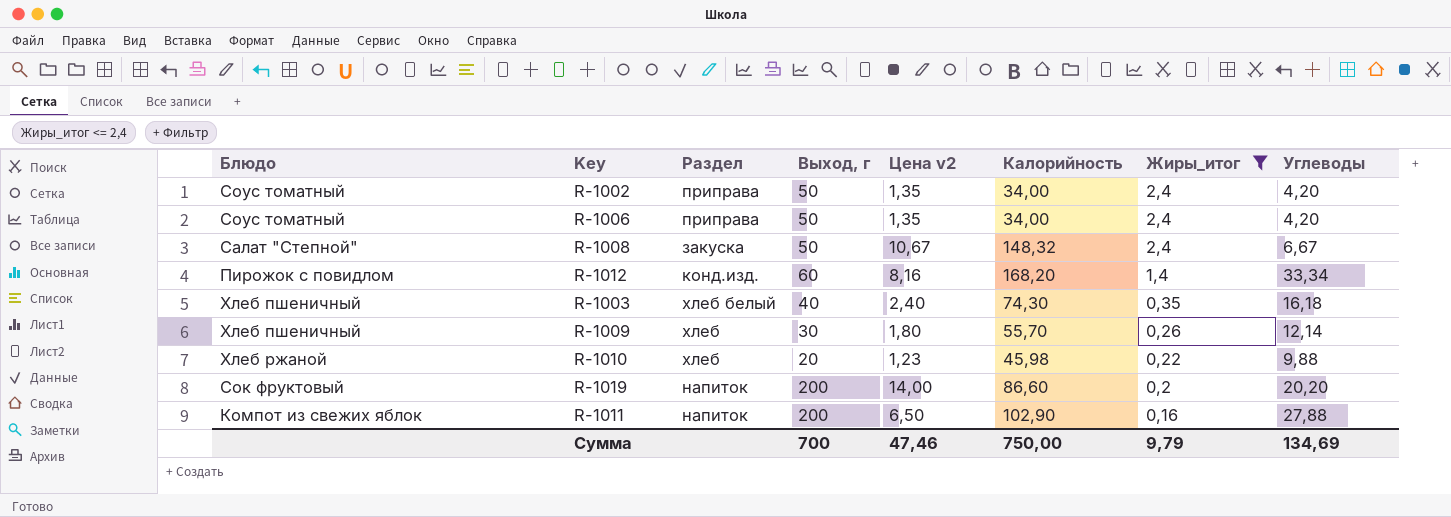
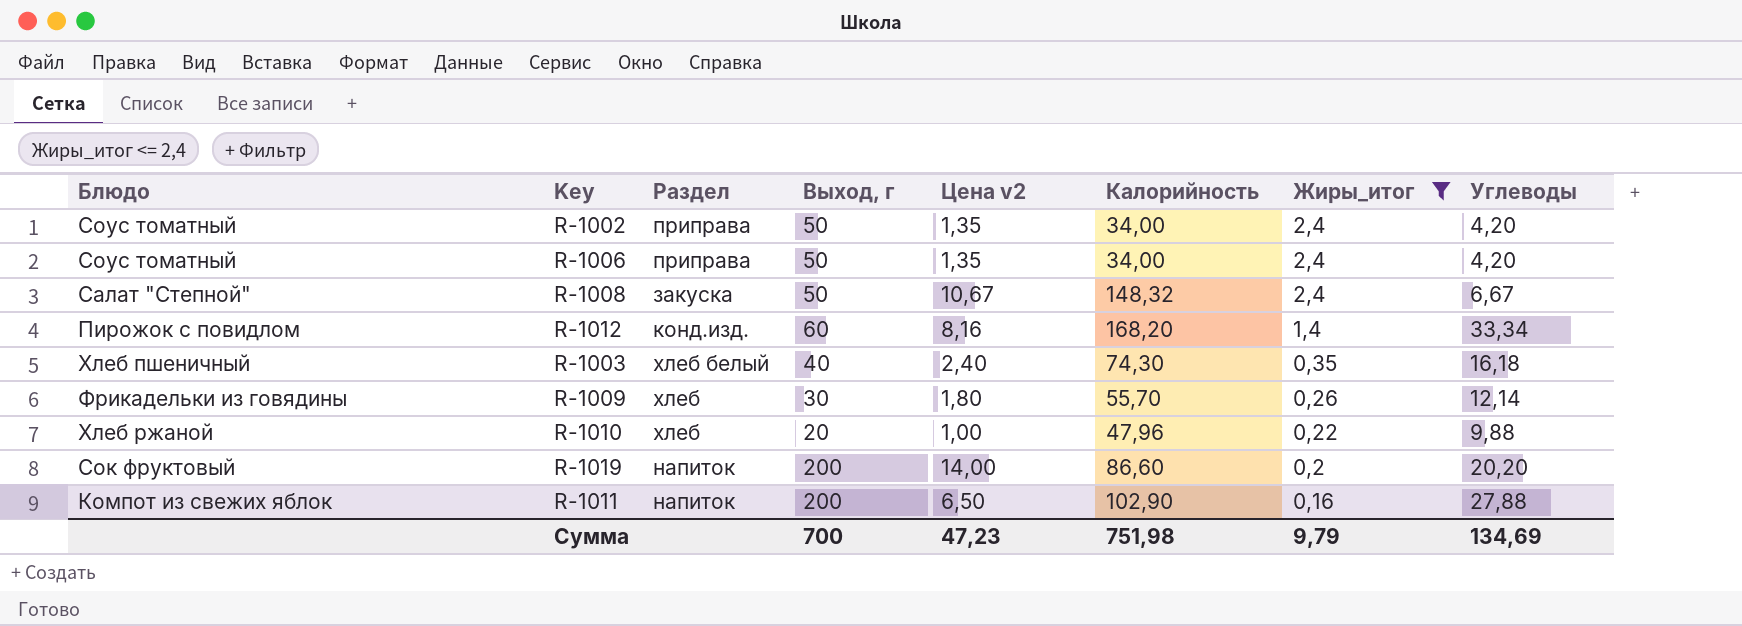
R-1009 | Блюдо: Хлеб пшеничный -> Фрикадельки из говядины
R-1010 | Цена v2: 1,23 -> 1,00
R-1010 | Калорийность: 45,98 -> 47,96
Сумма | Цена v2: 47,46 -> 47,23
Сумма | Калорийность: 750,00 -> 751,98

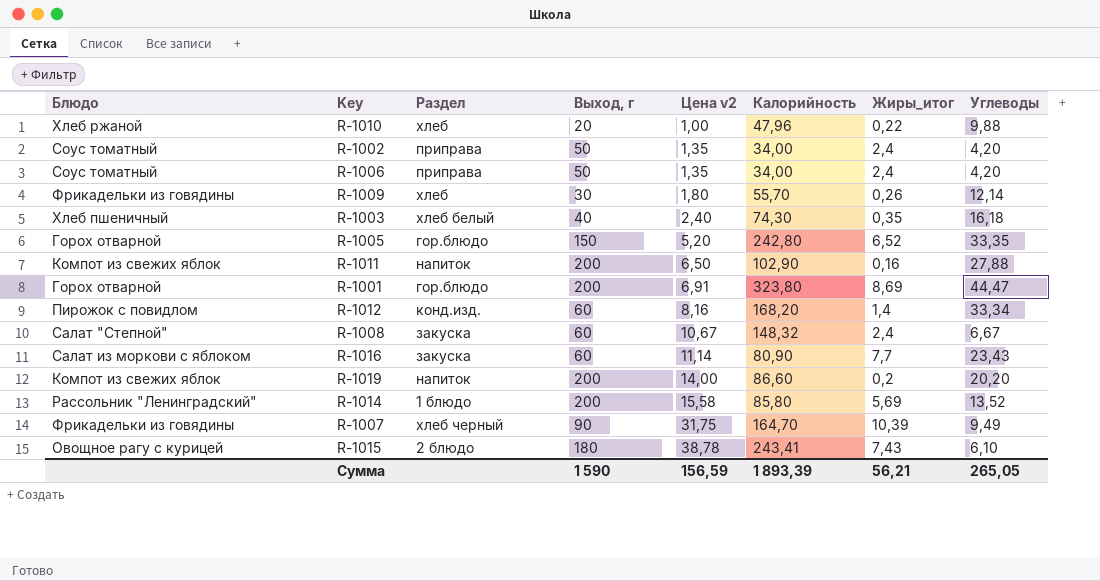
filter: Жиры_итог <= 2,4 -> none
row order: Жиры_итог descending -> Цена v2 ascending
R-1008 | Выход, г: 50 -> 60
R-1019 | Блюдо: Сок фруктовый -> Компот из свежих яблок
Сумма | Выход, г: 700 -> 1 590
Сумма | Цена v2: 47,23 -> 156,59
Сумма | Калорийность: 751,98 -> 1 893,39
Сумма | Жиры_итог: 9,79 -> 56,21
Сумма | Углеводы: 134,69 -> 265,05

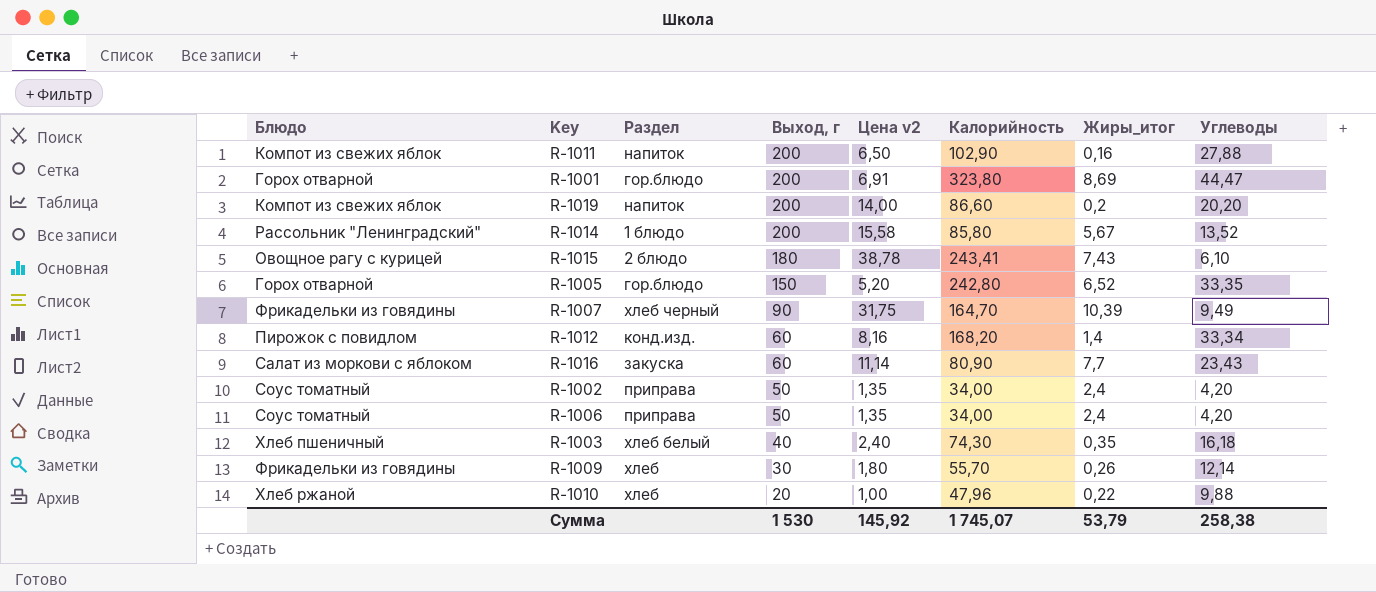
row order: Цена v2 ascending -> Выход, г descending
row R-1008: Салат "Степной" | закуска | 60 | 10,67 | 148,32 | 2,4 | 6,67 -> none
R-1014 | Жиры_итог: 5,69 -> 5,67
Сумма | Выход, г: 1 590 -> 1 530
Сумма | Цена v2: 156,59 -> 145,92
Сумма | Калорийность: 1 893,39 -> 1 745,07
Сумма | Жиры_итог: 56,21 -> 53,79
Сумма | Углеводы: 265,05 -> 258,38

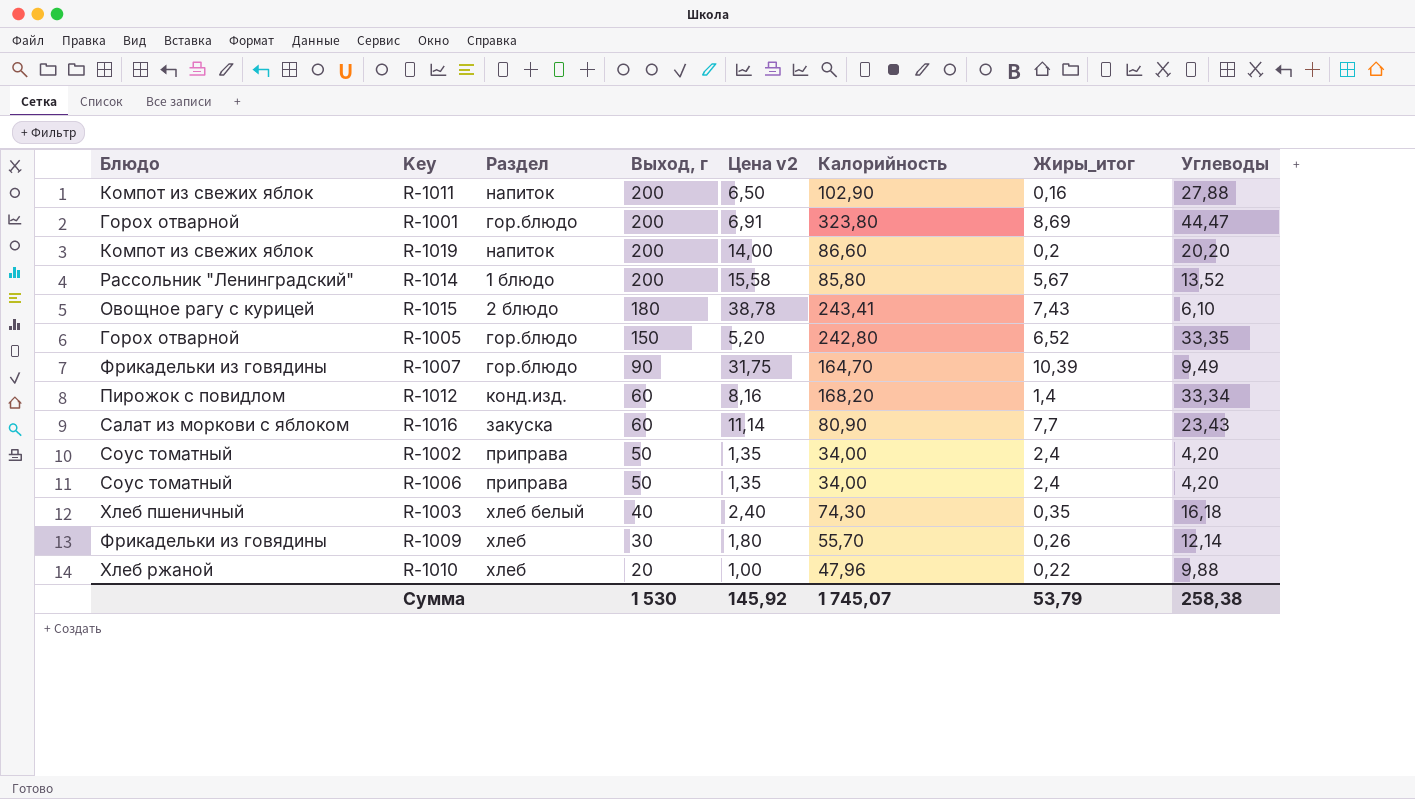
R-1007 | Раздел: хлеб черный -> гор.блюдо

